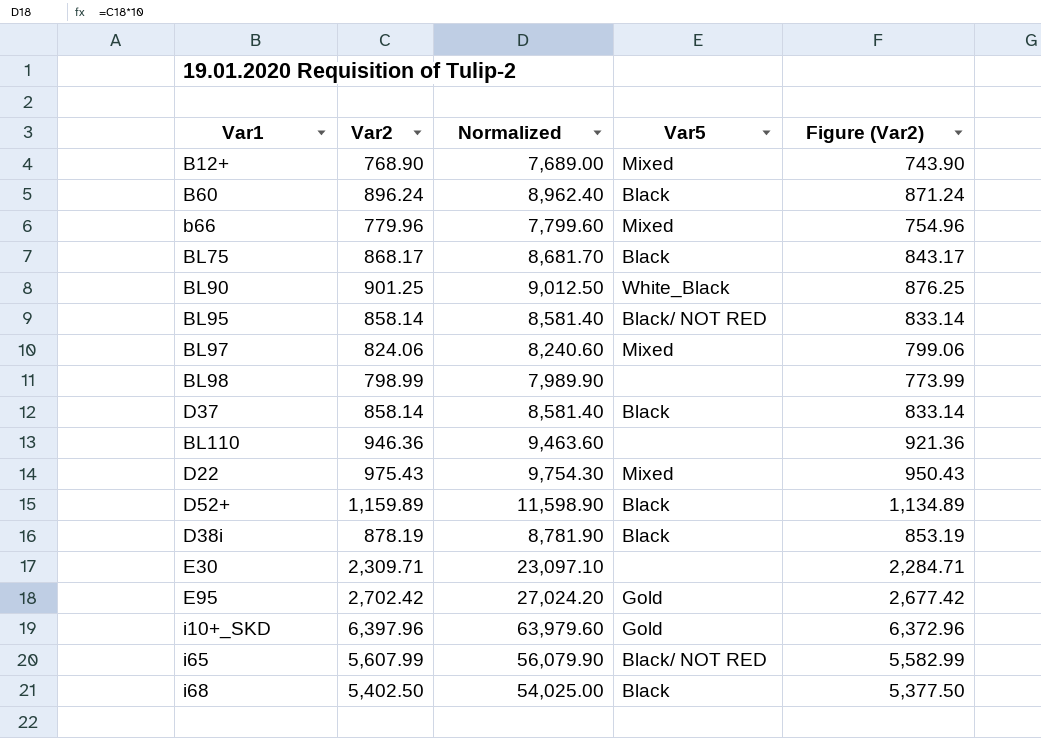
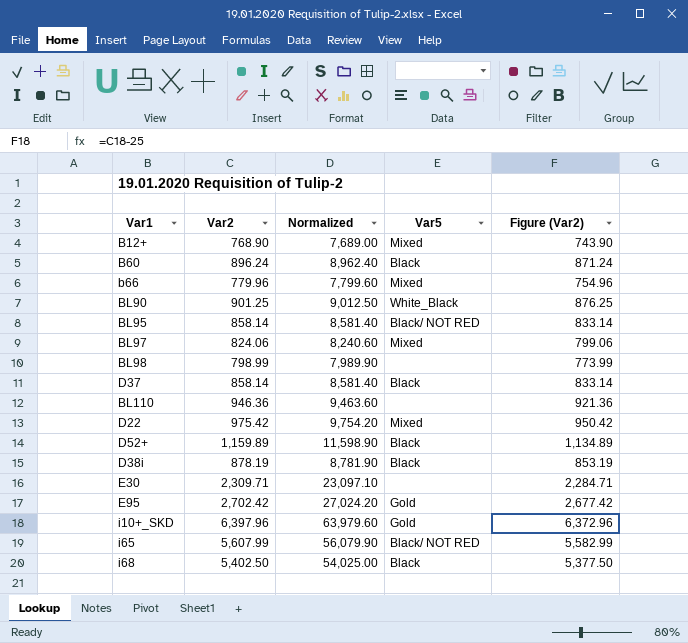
row BL75: 868.17 | 8,681.70 | Black | 843.17 -> none
D22 | Var2: 975.43 -> 975.42
D22 | Normalized: 9,754.30 -> 9,754.20
D22 | Figure (Var2): 950.43 -> 950.42

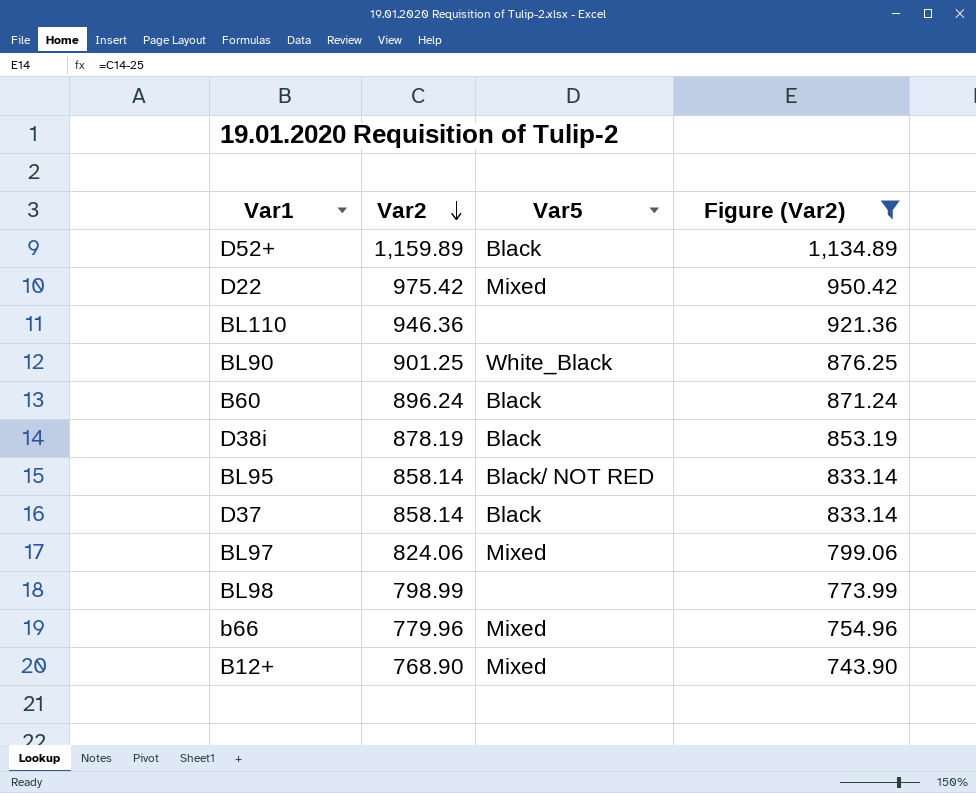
filter: none -> Figure (Var2) <= 1,134.89
row order: none -> Var2 descending
column Normalized | formula: [Var2] * 10 -> none

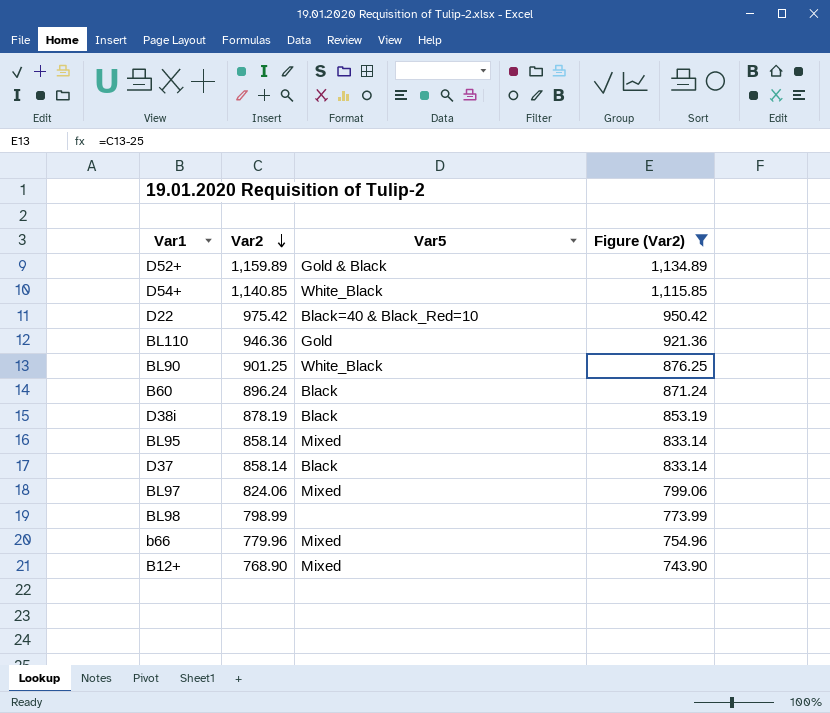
D52+ | Var5: Black -> Gold & Black
row D54+: none -> 1,140.85 | White_Black | 1,115.85
D22 | Var5: Mixed -> Black=40 & Black_Red=10
BL110 | Var5: none -> Gold
BL95 | Var5: Black/ NOT RED -> Mixed

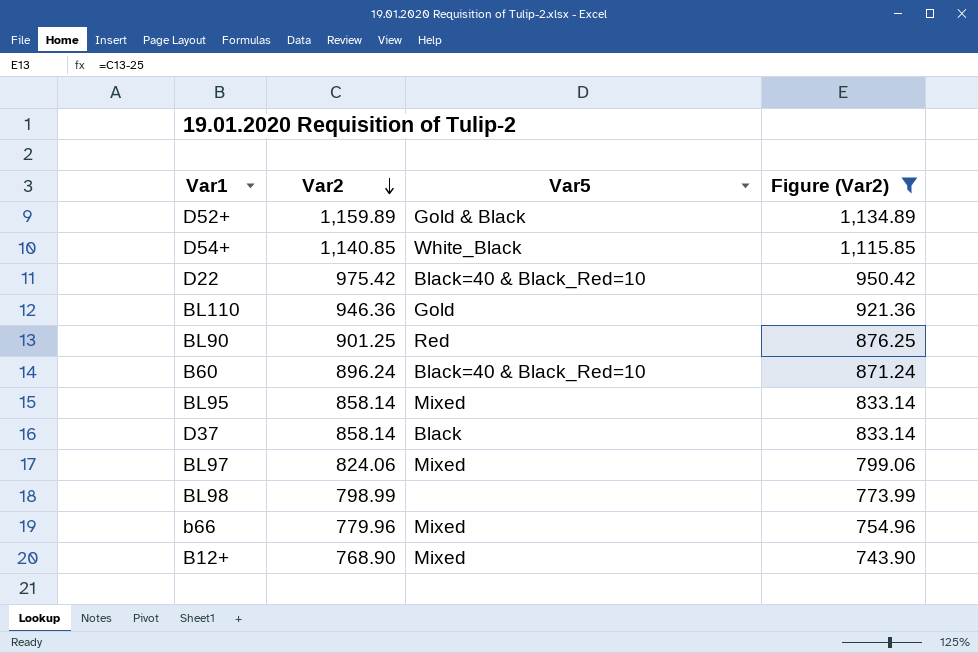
row D38i: 878.19 | Black | 853.19 -> none
BL90 | Var5: White_Black -> Red
B60 | Var5: Black -> Black=40 & Black_Red=10

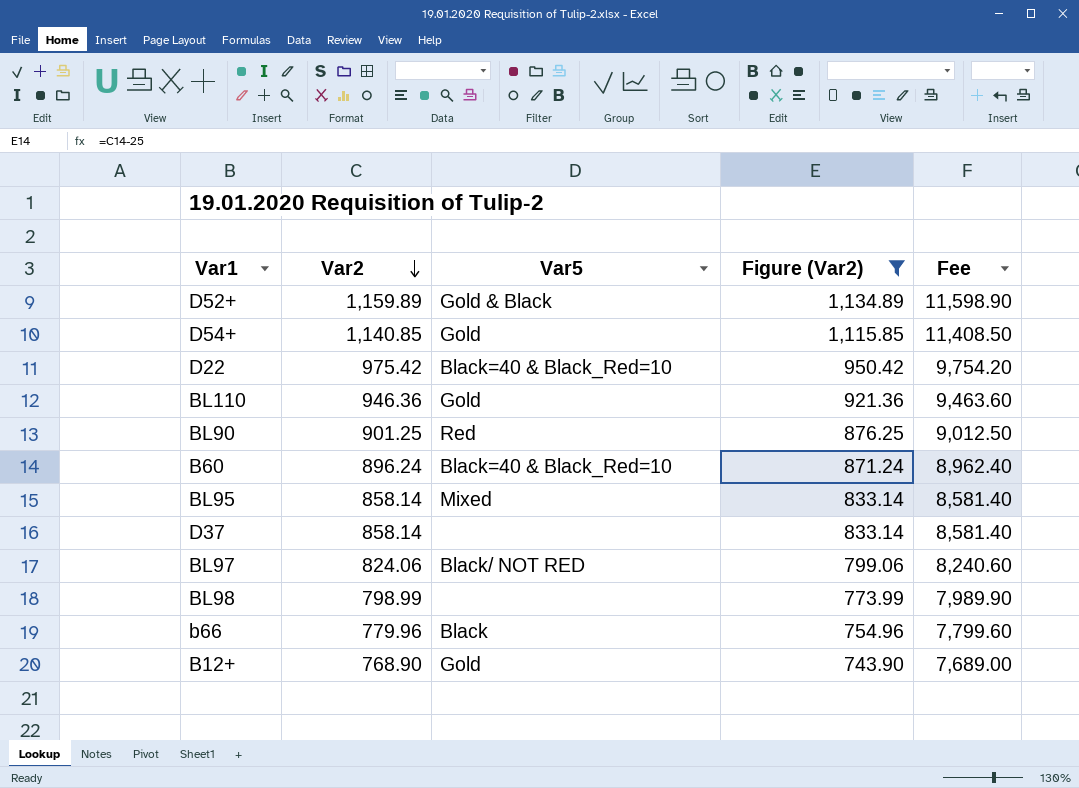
column Fee | formula: none -> [Var2] * 10
D54+ | Var5: White_Black -> Gold
D37 | Var5: Black -> none
BL97 | Var5: Mixed -> Black/ NOT RED
b66 | Var5: Mixed -> Black
B12+ | Var5: Mixed -> Gold

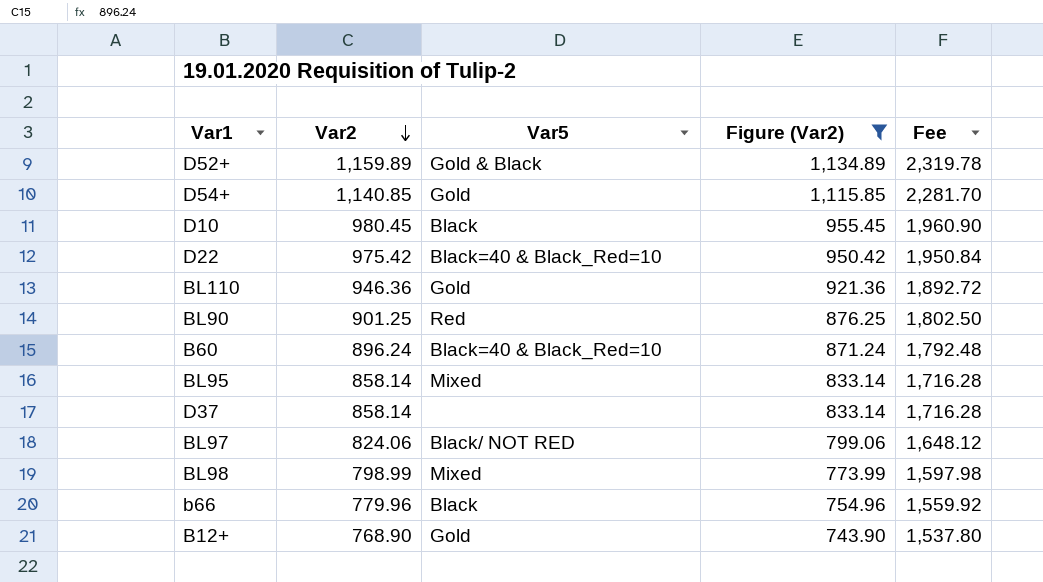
column Fee | formula: [Var2] * 10 -> [Var2] * 2
row D10: none -> 980.45 | Black | 955.45 | 1,960.90
BL98 | Var5: none -> Mixed

